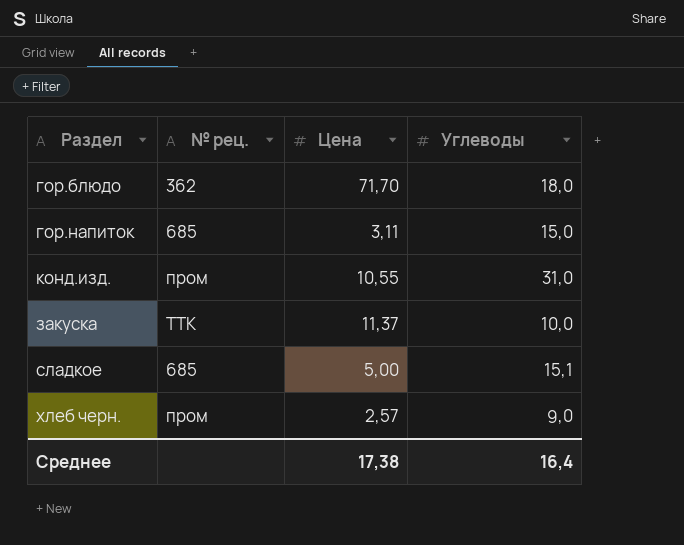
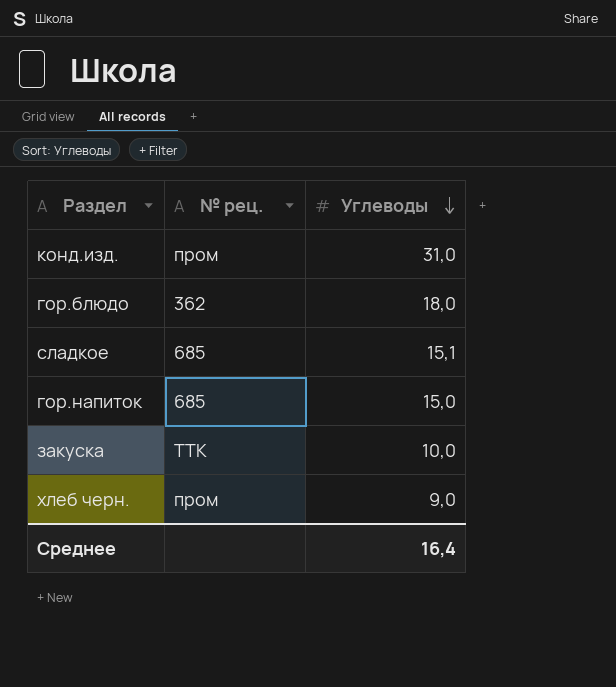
row order: none -> Углеводы descending
column Цена | position: 3 -> none

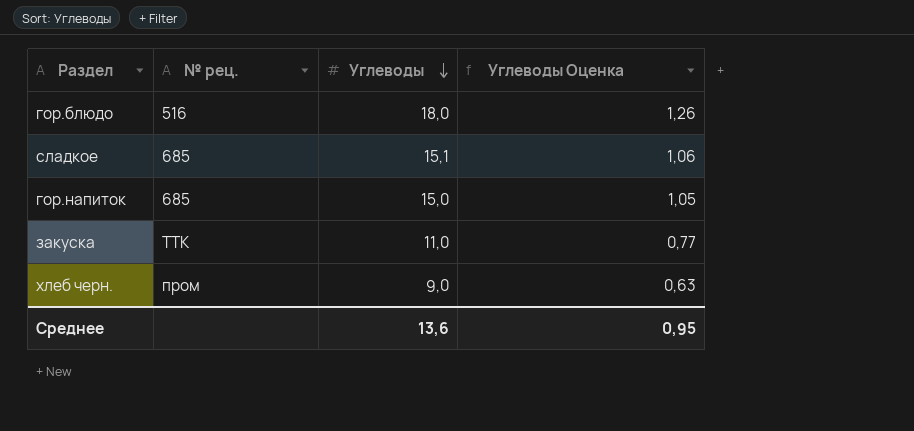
column Углеводы Оценка | formula: none -> [Углеводы] * 0,07
row конд.изд.: пром | 31,0 -> none
гор.блюдо | № рец.: 362 -> 516
закуска | Углеводы: 10,0 -> 11,0
Среднее | Углеводы: 16,4 -> 13,6

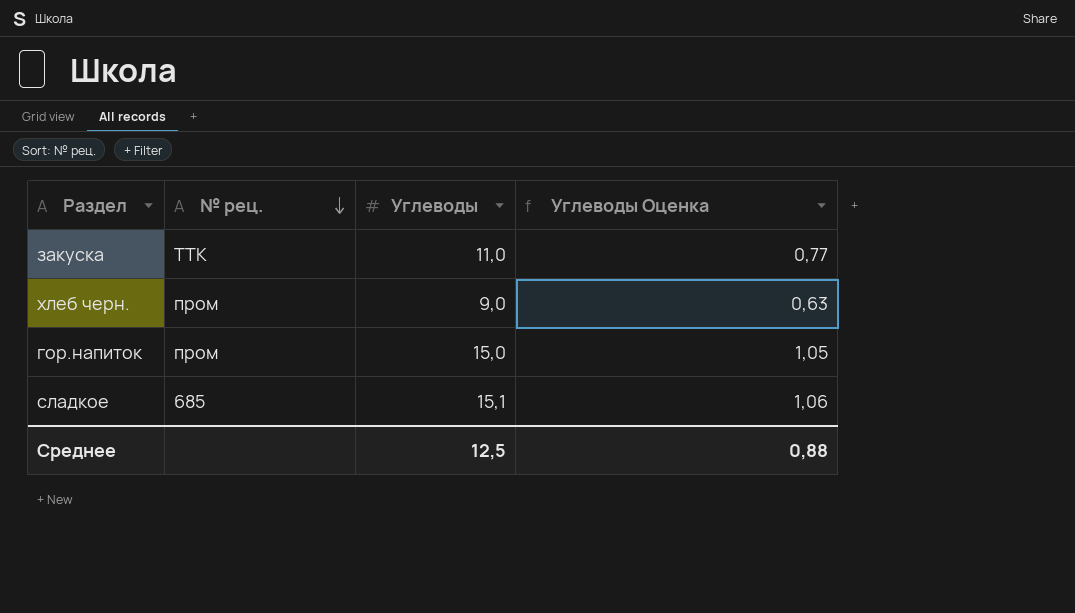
row order: Углеводы descending -> № рец. descending
row гор.блюдо: 516 | 18,0 | 1,26 -> none
гор.напиток | № рец.: 685 -> пром
Среднее | Углеводы: 13,6 -> 12,5
Среднее | Углеводы Оценка: 0,95 -> 0,88

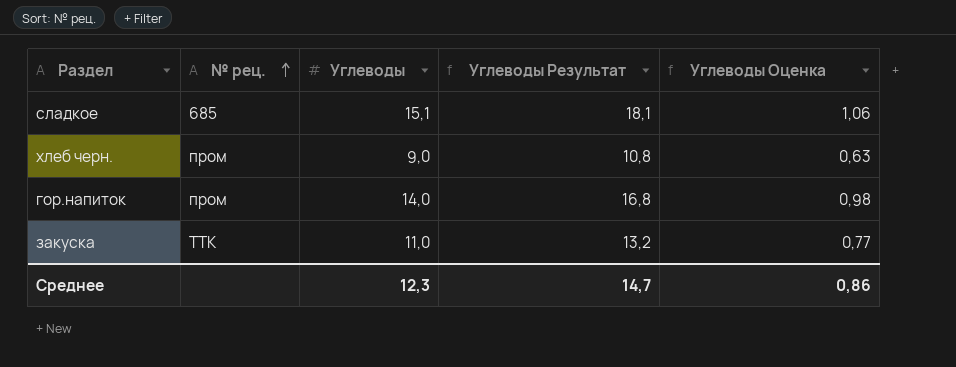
row order: № рец. descending -> № рец. ascending
column Углеводы Результат | formula: none -> [Углеводы] * 1,2
гор.напиток | Углеводы: 15,0 -> 14,0
гор.напиток | Углеводы Оценка: 1,05 -> 0,98
Среднее | Углеводы: 12,5 -> 12,3
Среднее | Углеводы Оценка: 0,88 -> 0,86

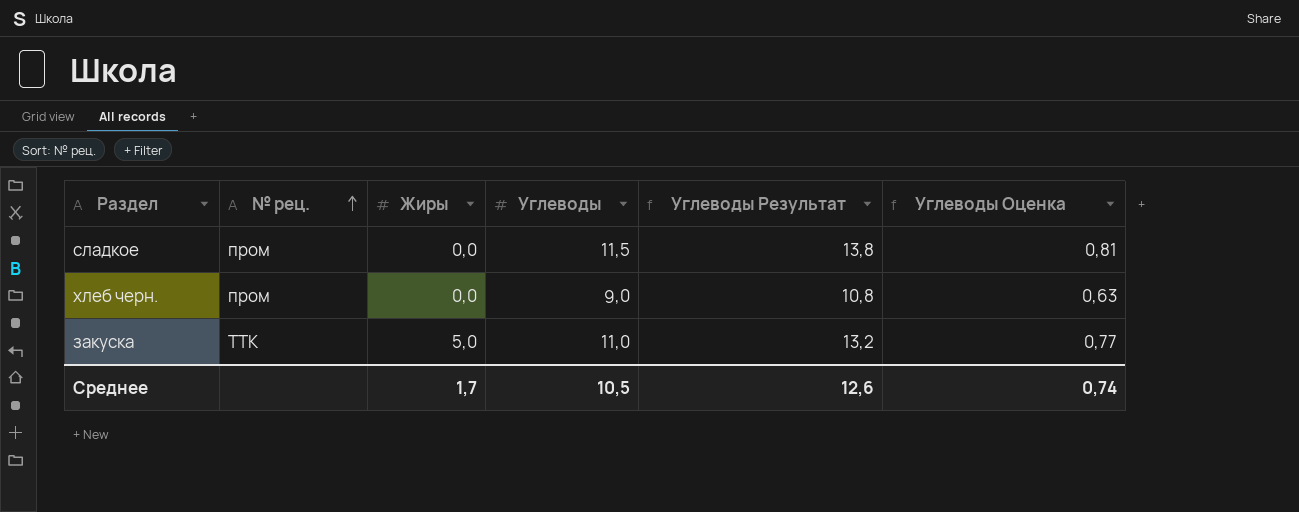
column Жиры | position: none -> 3
row гор.напиток: пром | 14,0 | 16,8 | 0,98 -> none
сладкое | № рец.: 685 -> пром
сладкое | Углеводы: 15,1 -> 11,5
сладкое | Углеводы Результат: 18,1 -> 13,8
сладкое | Углеводы Оценка: 1,06 -> 0,81
Среднее | Углеводы: 12,3 -> 10,5
Среднее | Углеводы Результат: 14,7 -> 12,6
Среднее | Углеводы Оценка: 0,86 -> 0,74

